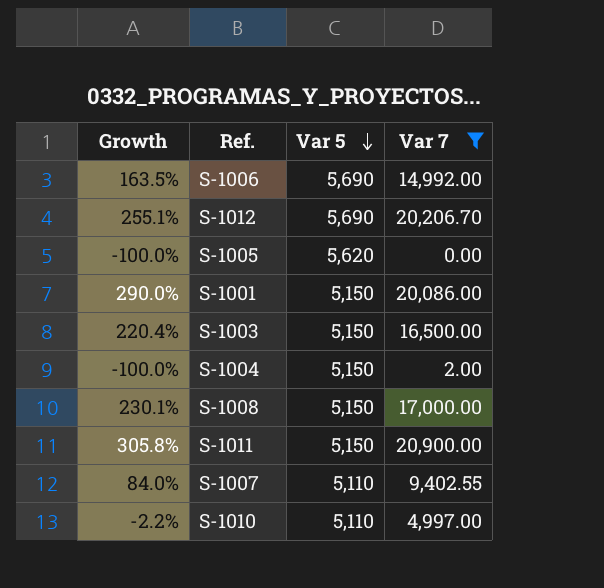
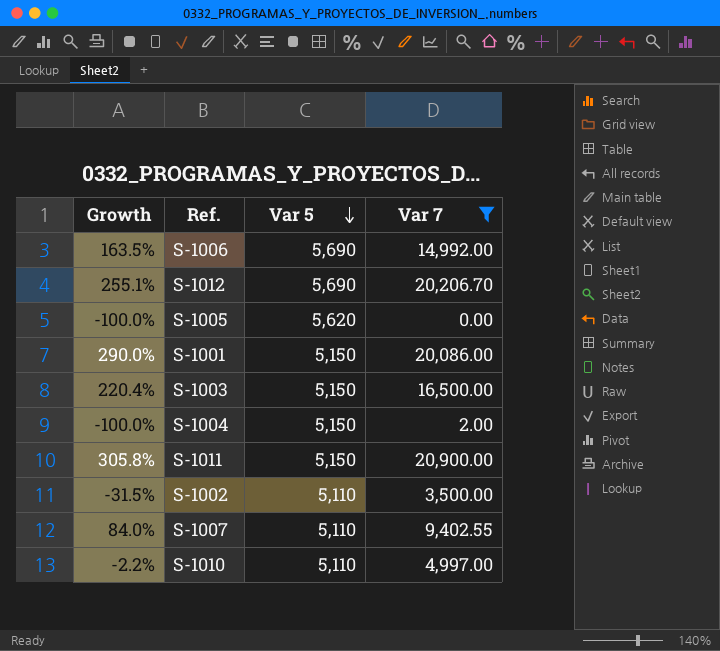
row S-1008: 230.1% | 5,150 | 17,000.00 -> none
row S-1002: none -> -31.5% | 5,110 | 3,500.00

